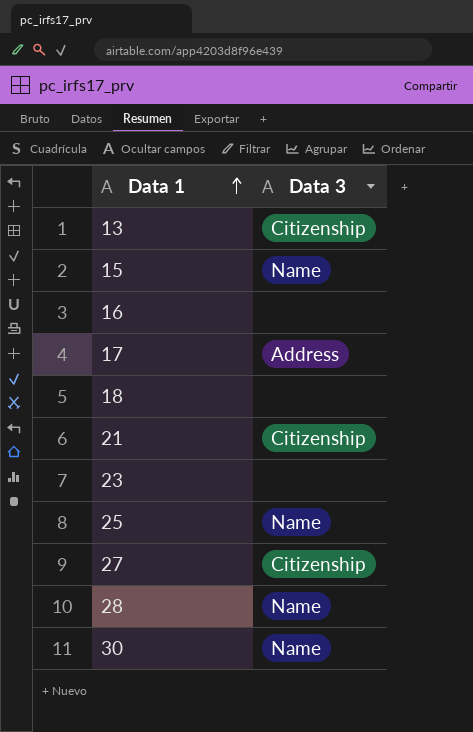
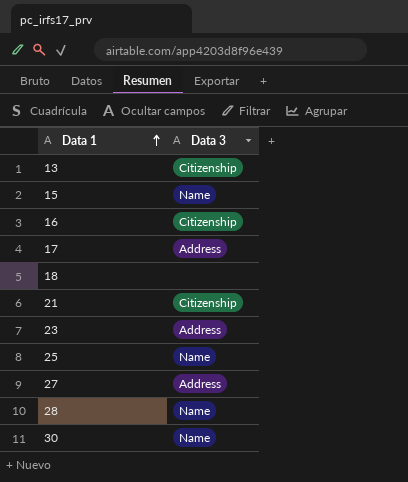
16 | Data 3: none -> Citizenship
23 | Data 3: none -> Address
27 | Data 3: Citizenship -> Address

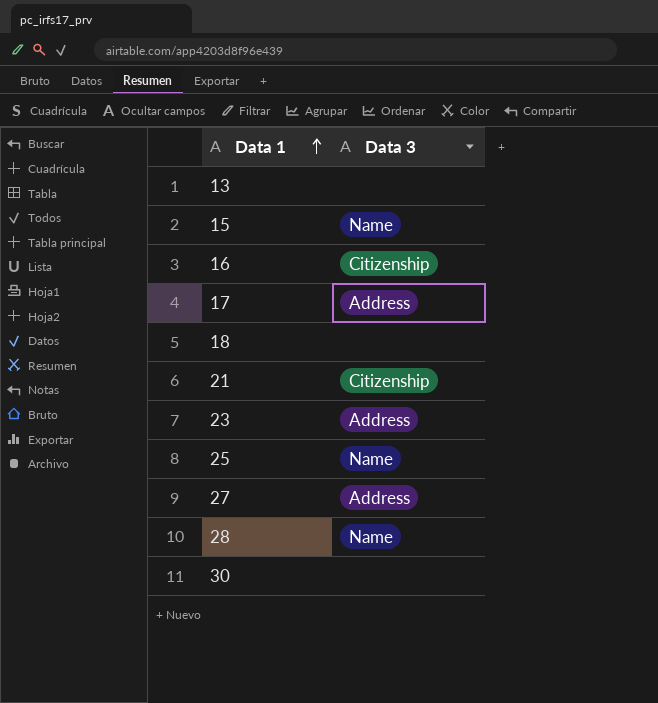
13 | Data 3: Citizenship -> none
30 | Data 3: Name -> none

